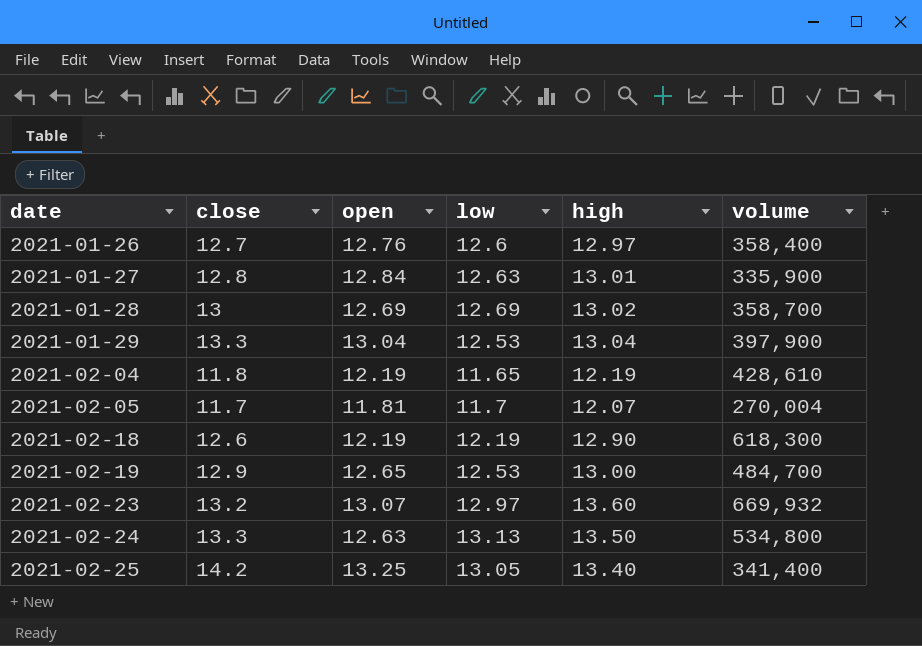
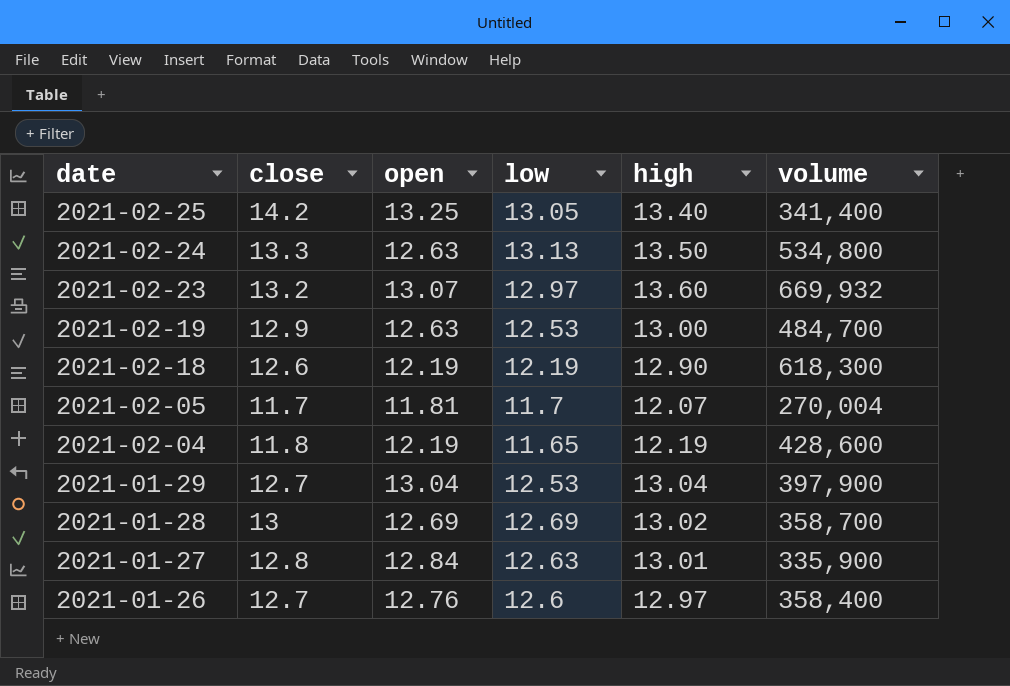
row order: date ascending -> date descending
2021-02-19 | open: 12.65 -> 12.63
2021-02-04 | volume: 428,610 -> 428,600
2021-01-29 | close: 13.3 -> 12.7

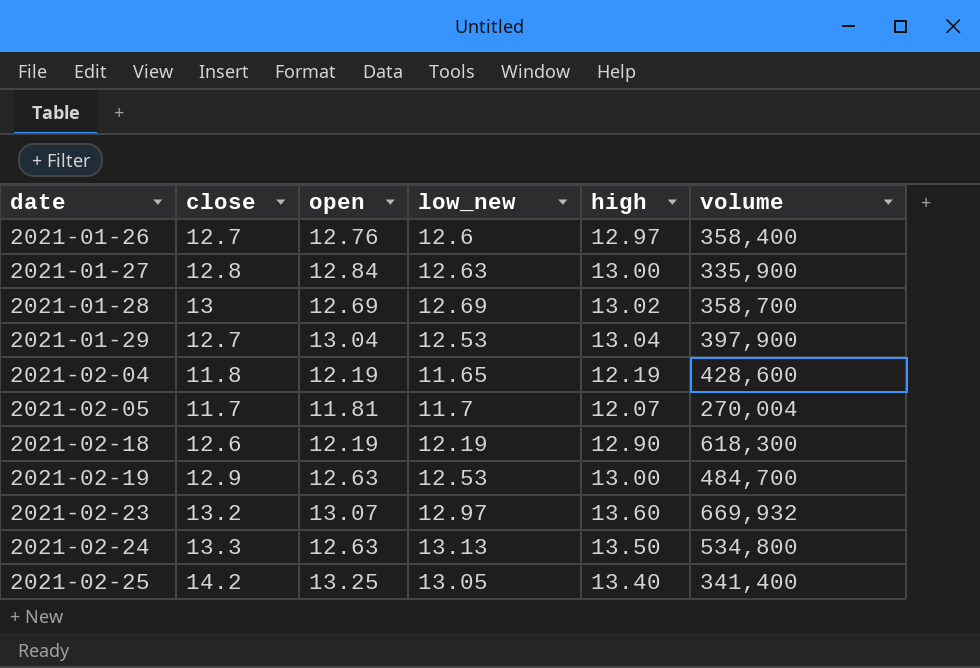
row order: date descending -> date ascending
column name: low -> low_new
2021-01-27 | high: 13.01 -> 13.00

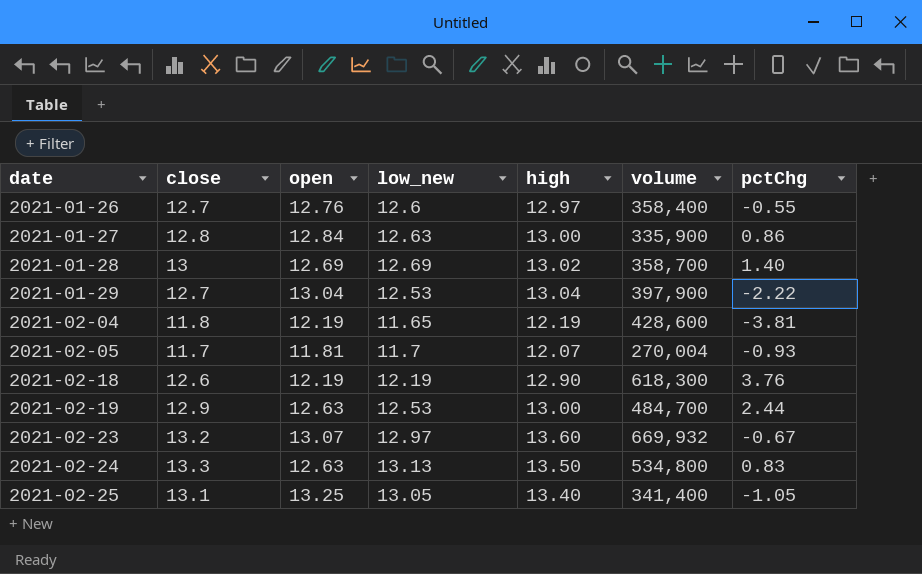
column pctChg | position: none -> 7
2021-02-25 | close: 14.2 -> 13.1

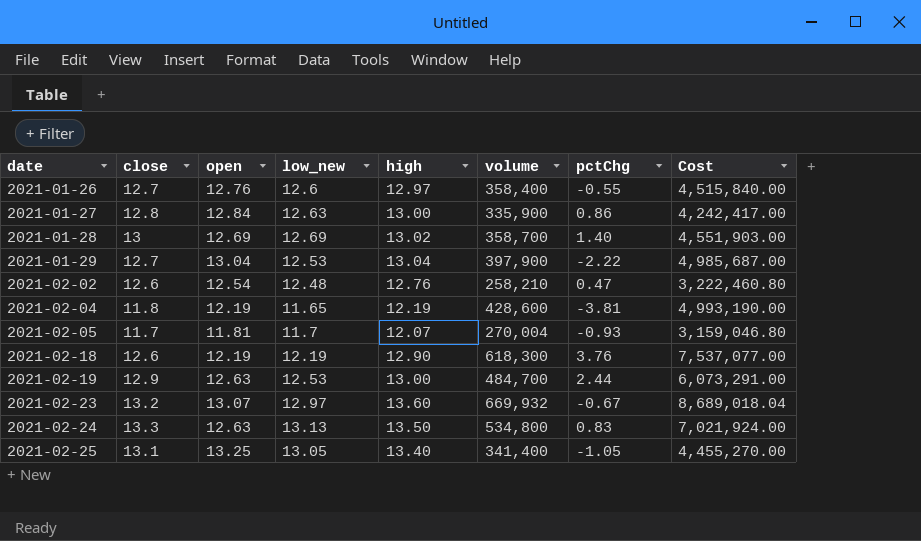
column Cost | formula: none -> [low_new] * [volume]
row 2021-02-02: none -> 12.6 | 12.54 | 12.48 | 12.76 | 258,210 | 0.47 | 3,222,460.80

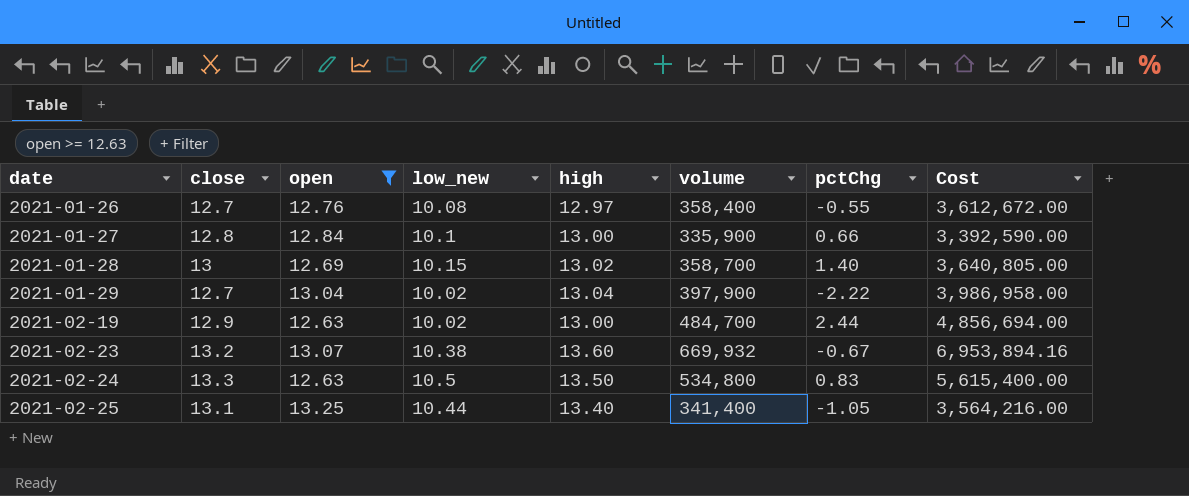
filter: none -> open >= 12.63
2021-01-26 | low_new: 12.6 -> 10.08
2021-01-26 | Cost: 4,515,840.00 -> 3,612,672.00
2021-01-27 | low_new: 12.63 -> 10.1
2021-01-27 | pctChg: 0.86 -> 0.66
2021-01-27 | Cost: 4,242,417.00 -> 3,392,590.00
2021-01-28 | low_new: 12.69 -> 10.15
2021-01-28 | Cost: 4,551,903.00 -> 3,640,805.00
2021-01-29 | low_new: 12.53 -> 10.02
2021-01-29 | Cost: 4,985,687.00 -> 3,986,958.00
2021-02-19 | low_new: 12.53 -> 10.02
2021-02-19 | Cost: 6,073,291.00 -> 4,856,694.00
2021-02-23 | low_new: 12.97 -> 10.38
2021-02-23 | Cost: 8,689,018.04 -> 6,953,894.16
2021-02-24 | low_new: 13.13 -> 10.5
2021-02-24 | Cost: 7,021,924.00 -> 5,615,400.00
2021-02-25 | low_new: 13.05 -> 10.44
2021-02-25 | Cost: 4,455,270.00 -> 3,564,216.00

